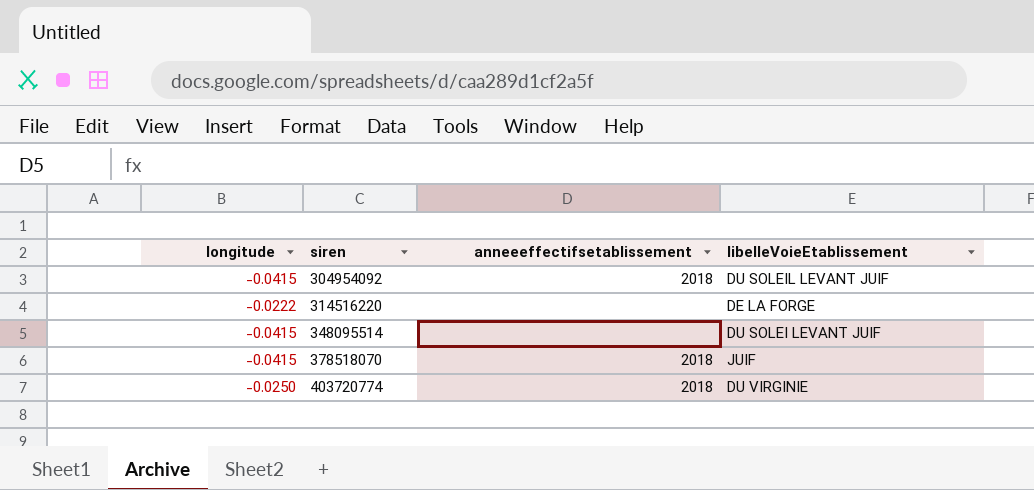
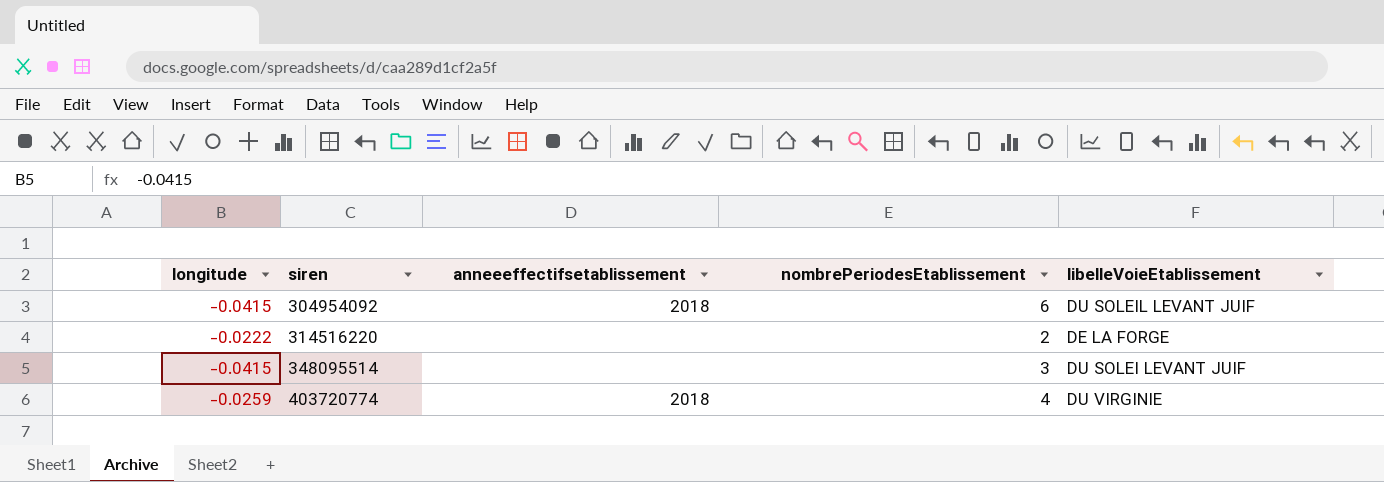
column nombrePeriodesEtablissement | position: none -> 4
row 378518070: -0.0415 | 2018 | JUIF -> none
403720774 | longitude: -0.0250 -> -0.0259

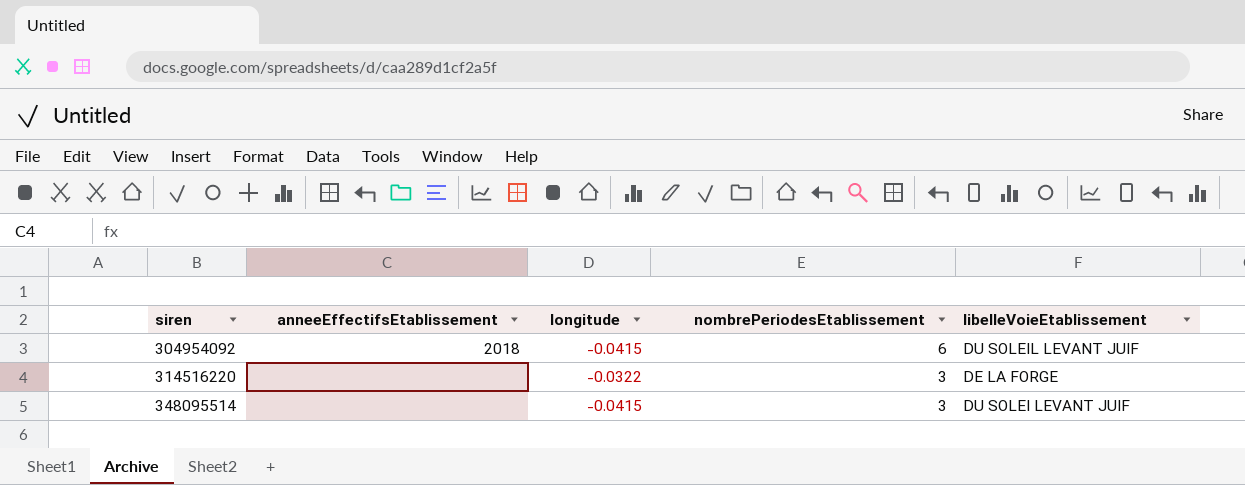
column name: anneeeffectifsetablissement -> anneeEffectifsEtablissement
column longitude | position: 1 -> 3
row 403720774: -0.0259 | 2018 | 4 | DU VIRGINIE -> none
314516220 | longitude: -0.0222 -> -0.0322
314516220 | nombrePeriodesEtablissement: 2 -> 3

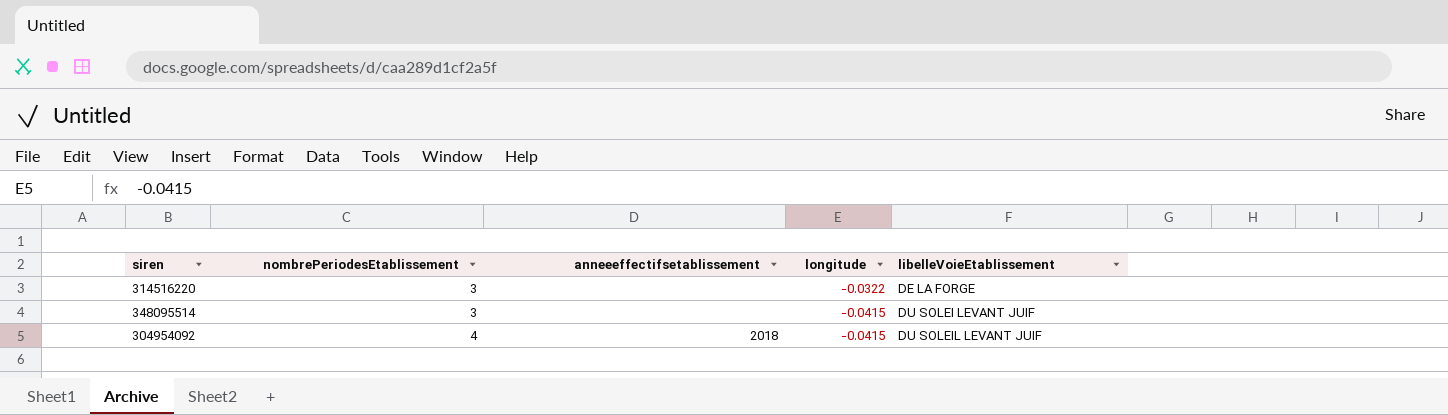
row order: siren ascending -> nombrePeriodesEtablissement ascending
column nombrePeriodesEtablissement | position: 4 -> 2
column name: anneeEffectifsEtablissement -> anneeeffectifsetablissement
304954092 | nombrePeriodesEtablissement: 6 -> 4

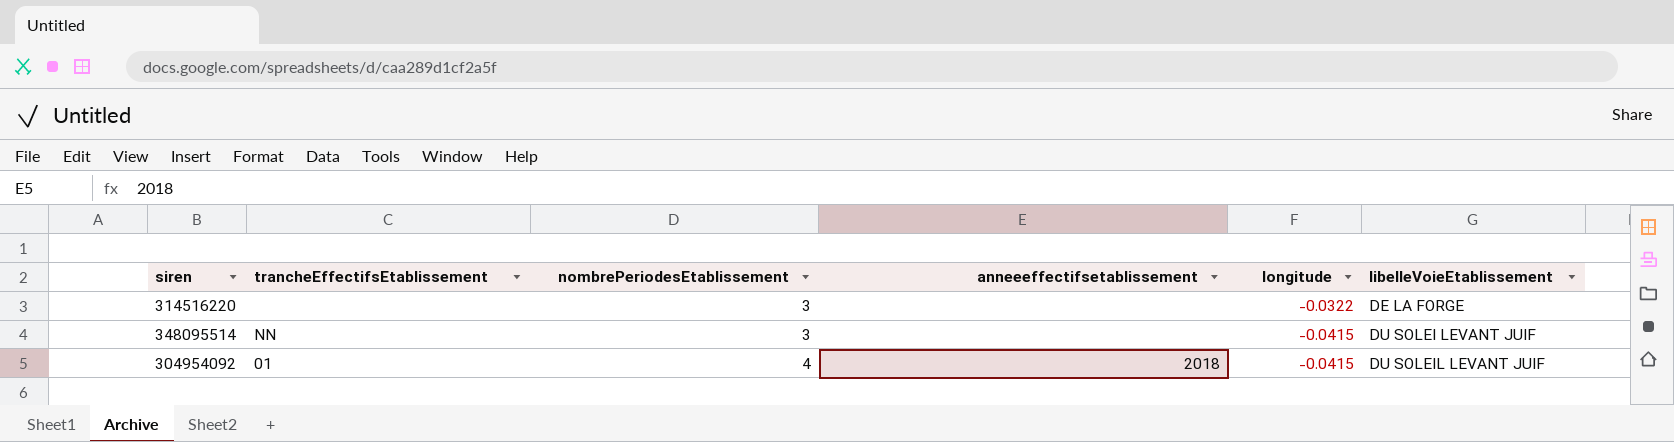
column trancheEffectifsEtablissement | position: none -> 2

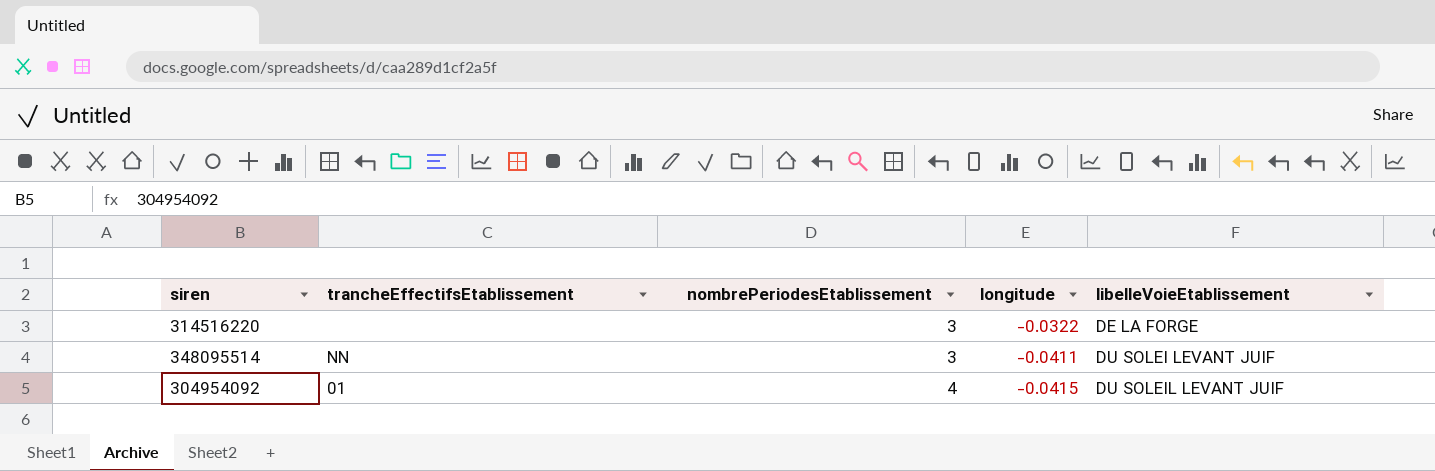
column anneeeffectifsetablissement | position: 4 -> none
348095514 | longitude: -0.0415 -> -0.0411

